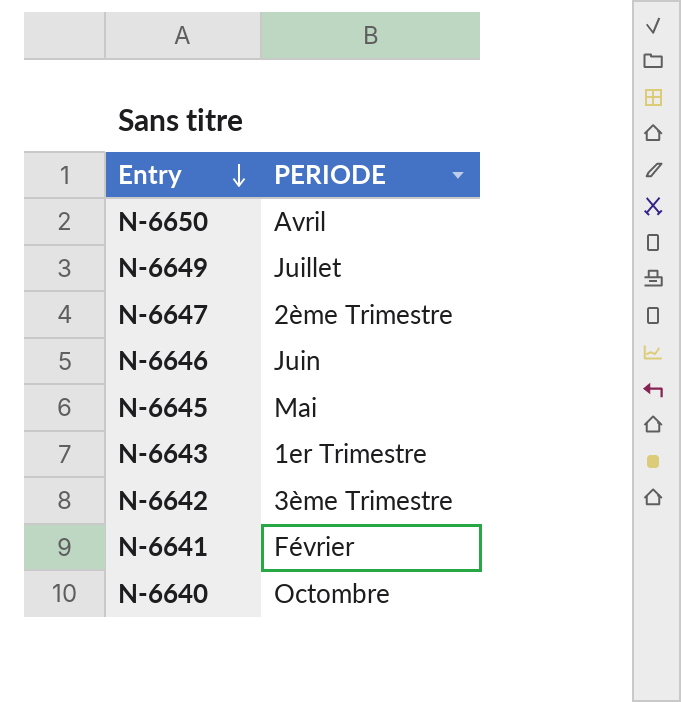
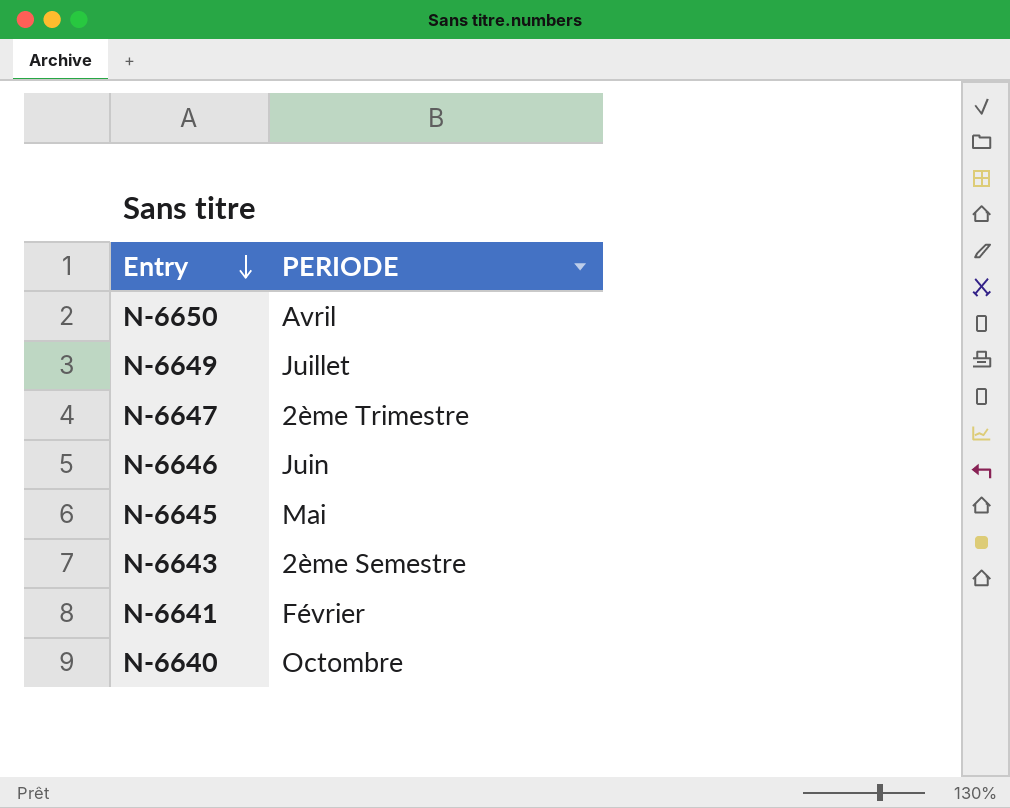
row N-6642: 3ème Trimestre -> none
N-6643 | PERIODE: 1er Trimestre -> 2ème Semestre

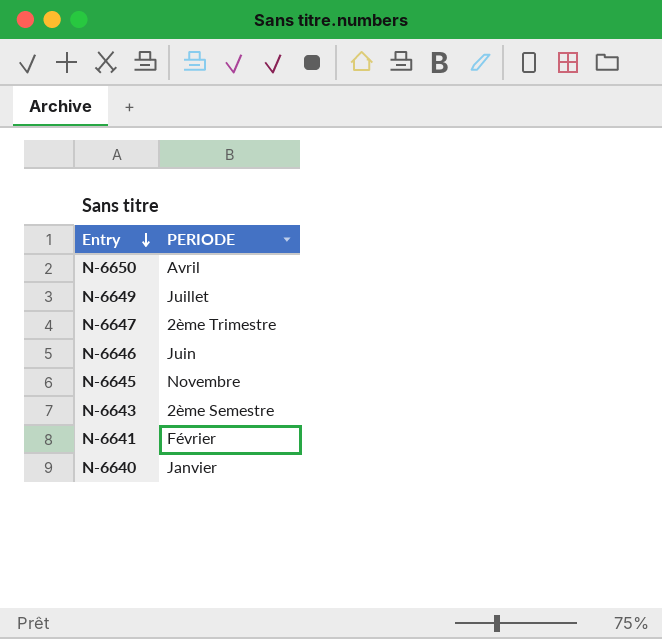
N-6645 | PERIODE: Mai -> Novembre
N-6640 | PERIODE: Octombre -> Janvier

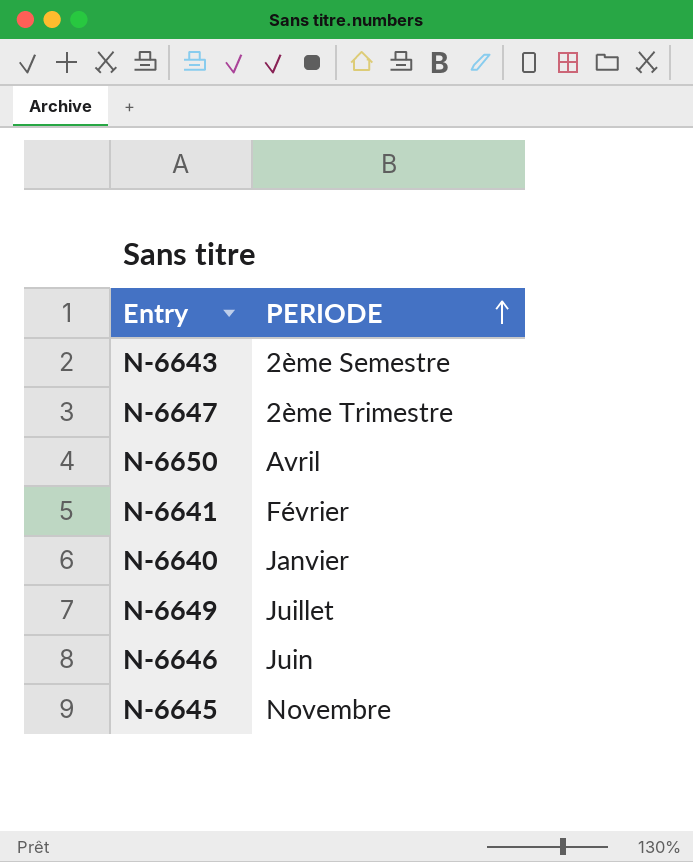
row order: Entry descending -> PERIODE ascending

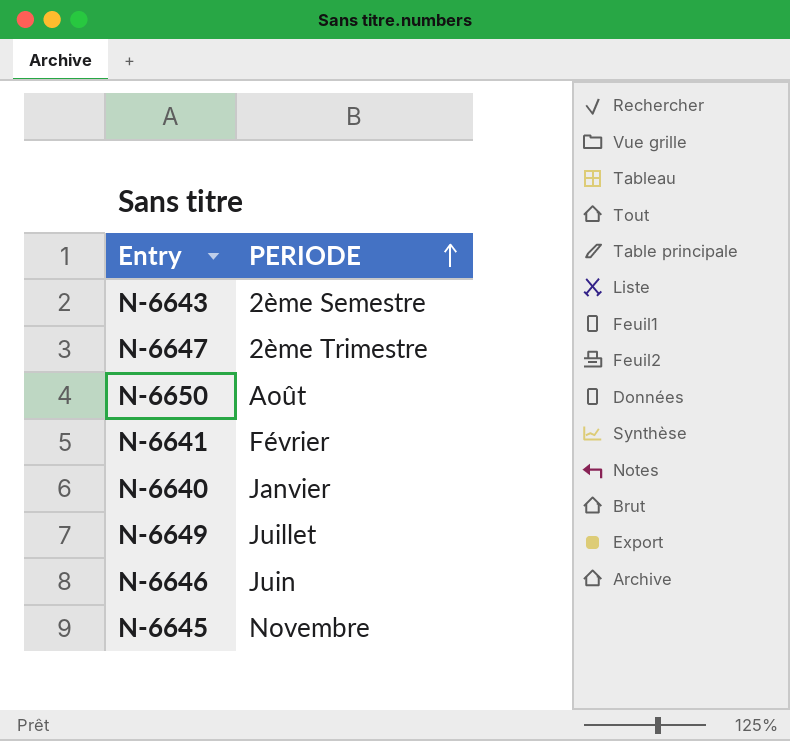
N-6650 | PERIODE: Avril -> Août

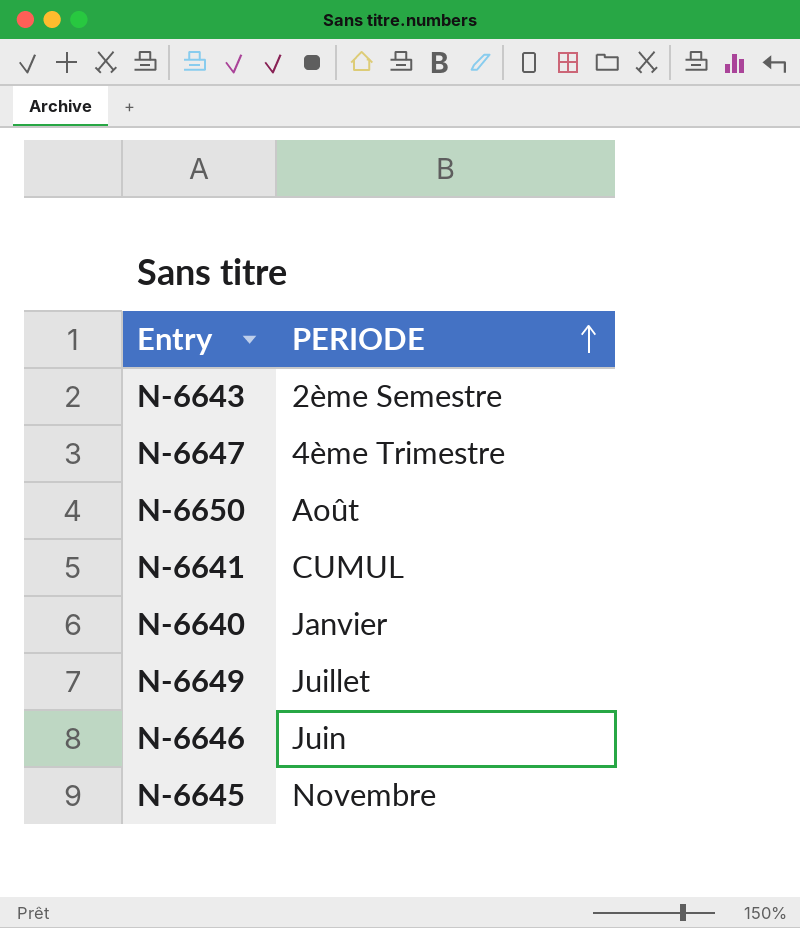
N-6647 | PERIODE: 2ème Trimestre -> 4ème Trimestre
N-6641 | PERIODE: Février -> CUMUL

